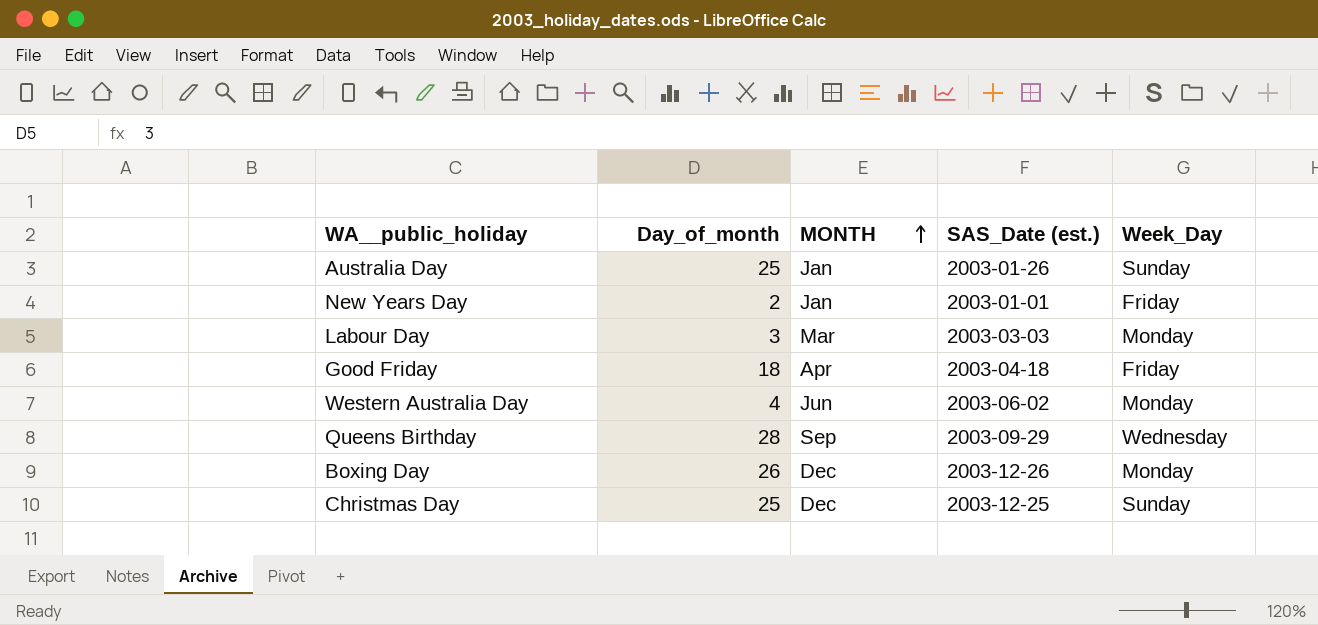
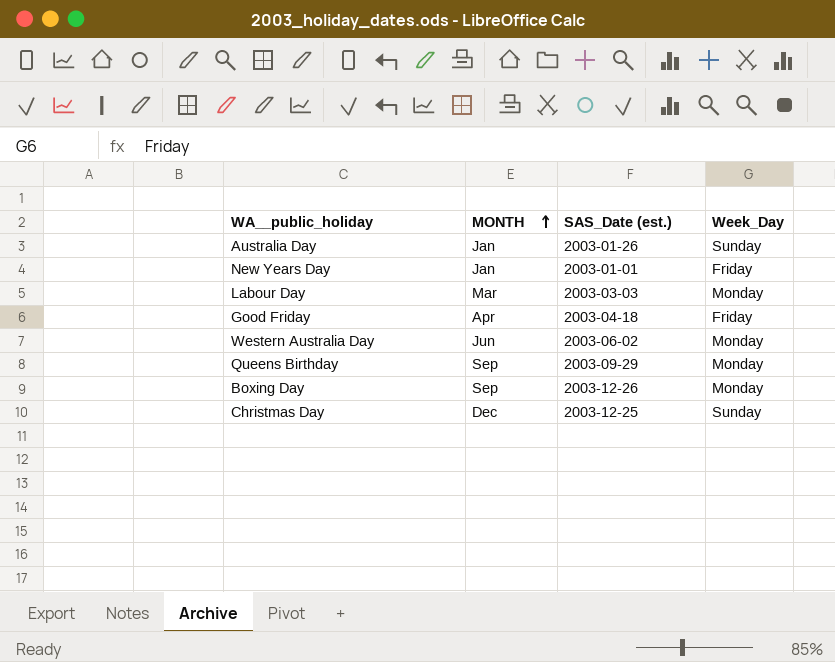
column Day_of_month | position: 2 -> none
Queens Birthday | Week_Day: Wednesday -> Monday
Boxing Day | MONTH: Dec -> Sep

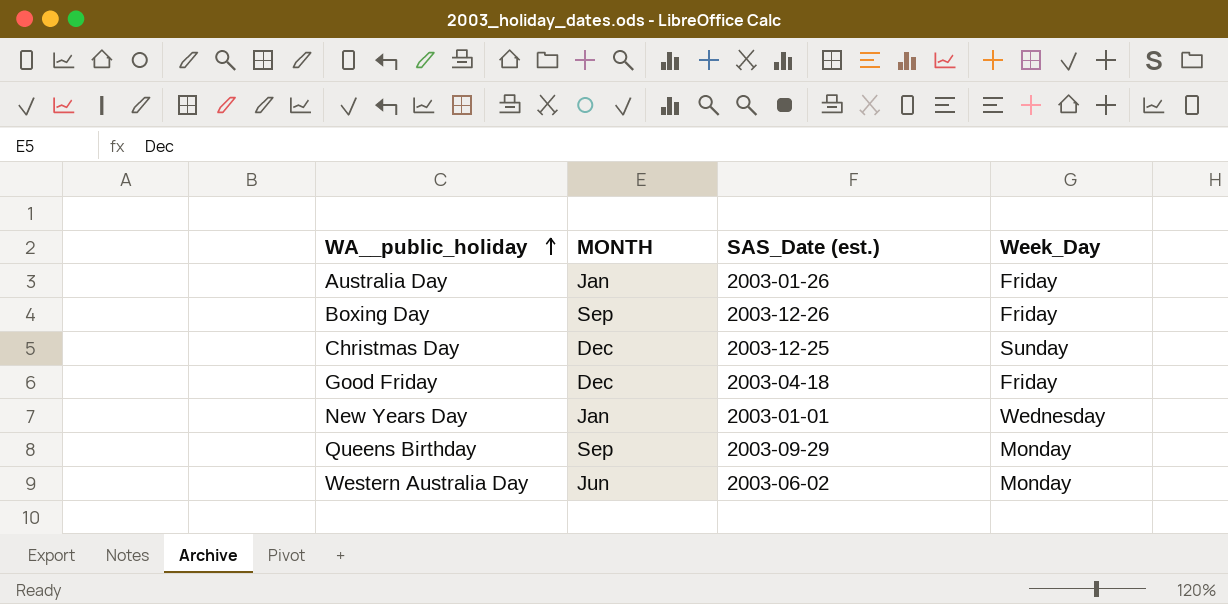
row order: MONTH ascending -> WA__public_holiday ascending
row Labour Day: Mar | 2003-03-03 | Monday -> none
Australia Day | Week_Day: Sunday -> Friday
Boxing Day | Week_Day: Monday -> Friday
Good Friday | MONTH: Apr -> Dec
New Years Day | Week_Day: Friday -> Wednesday

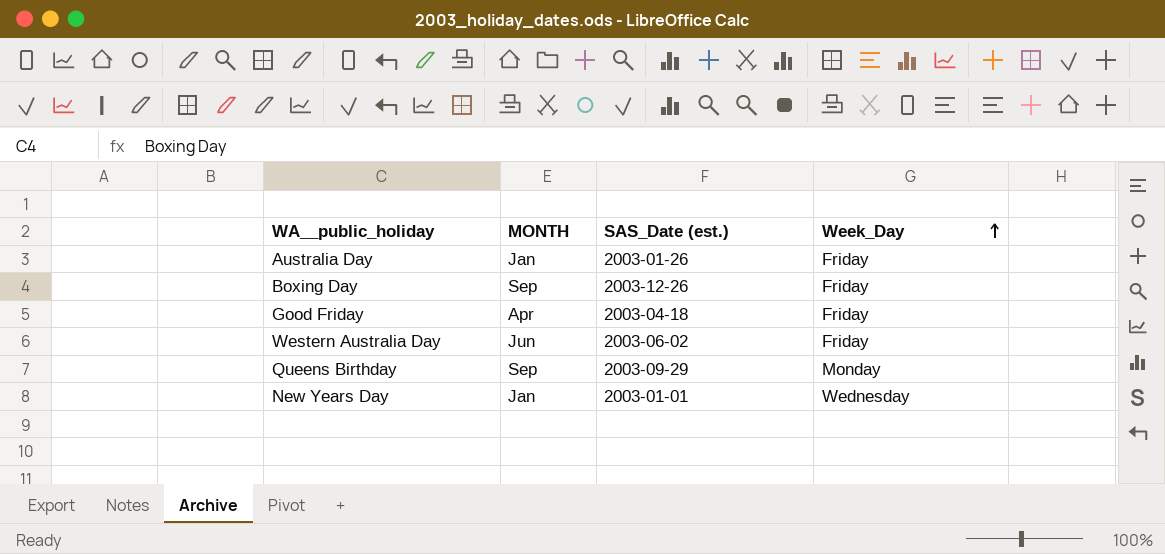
row order: WA__public_holiday ascending -> Week_Day ascending
row Christmas Day: Dec | 2003-12-25 | Sunday -> none
Good Friday | MONTH: Dec -> Apr
Western Australia Day | Week_Day: Monday -> Friday

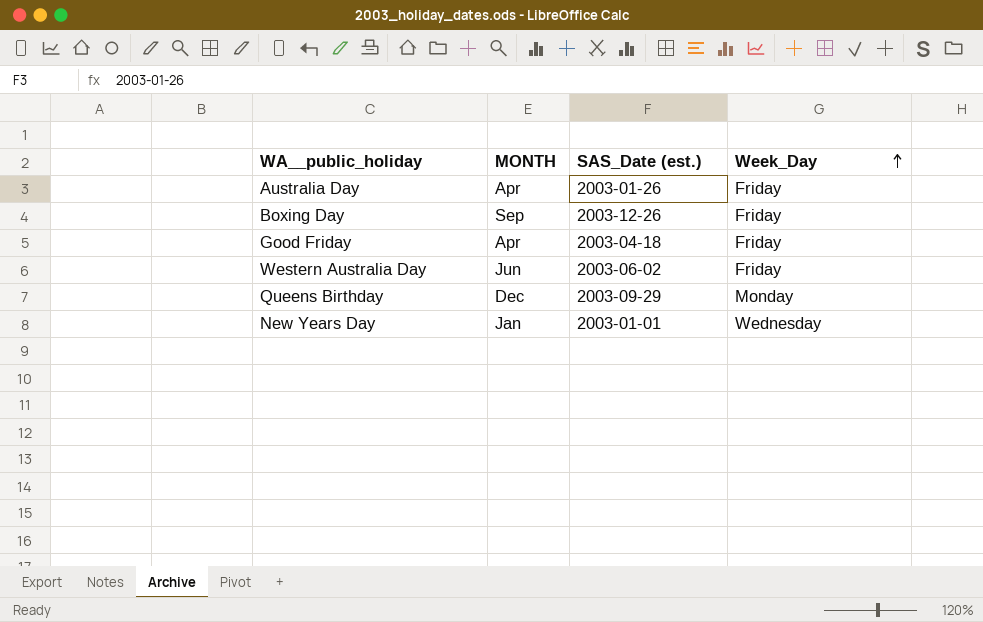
Australia Day | MONTH: Jan -> Apr
Queens Birthday | MONTH: Sep -> Dec

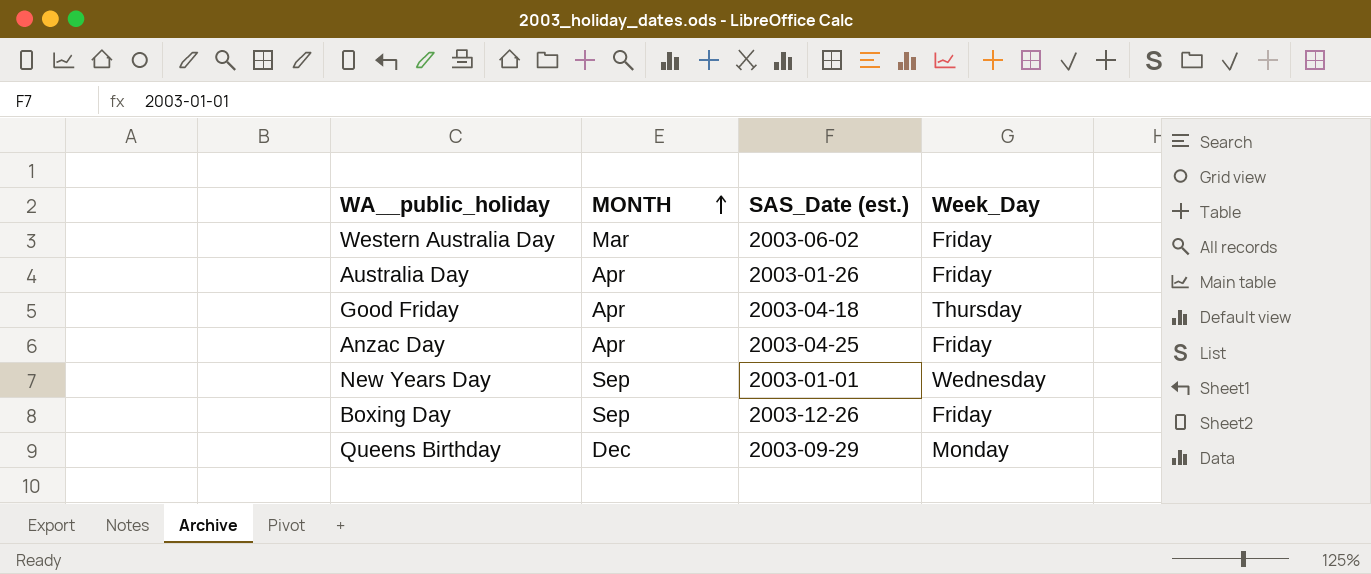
row order: Week_Day ascending -> MONTH ascending
Western Australia Day | MONTH: Jun -> Mar
Good Friday | Week_Day: Friday -> Thursday
row Anzac Day: none -> Apr | 2003-04-25 | Friday
New Years Day | MONTH: Jan -> Sep

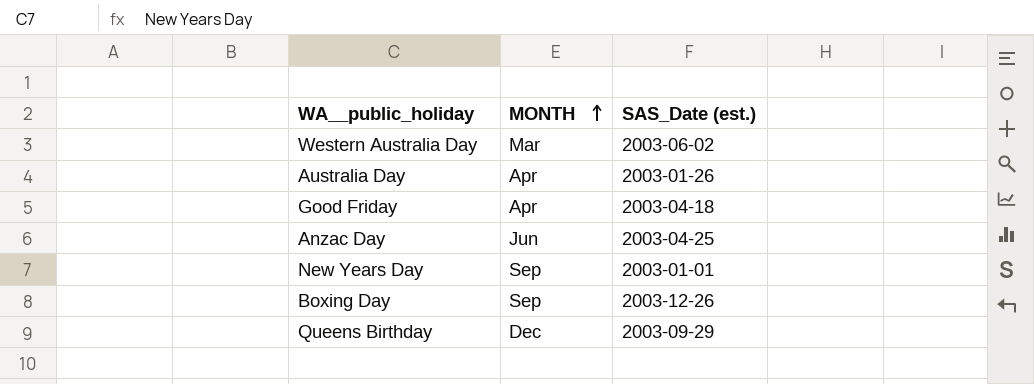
column Week_Day | position: 4 -> none
Anzac Day | MONTH: Apr -> Jun

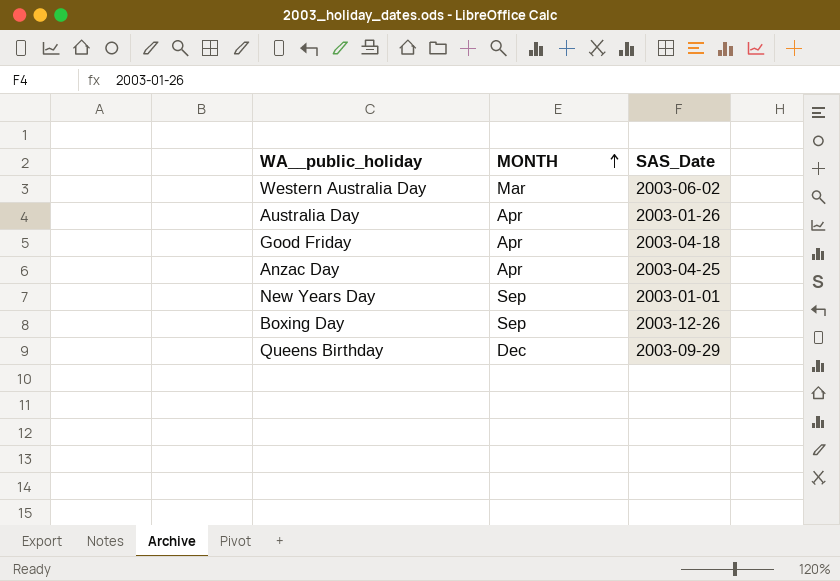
column name: SAS_Date (est.) -> SAS_Date
Anzac Day | MONTH: Jun -> Apr

